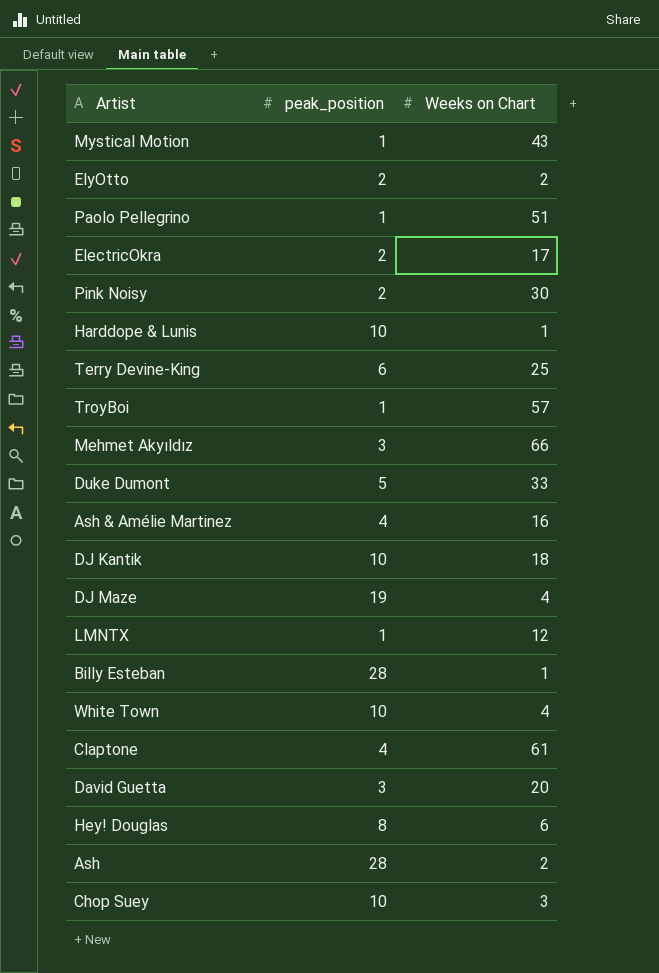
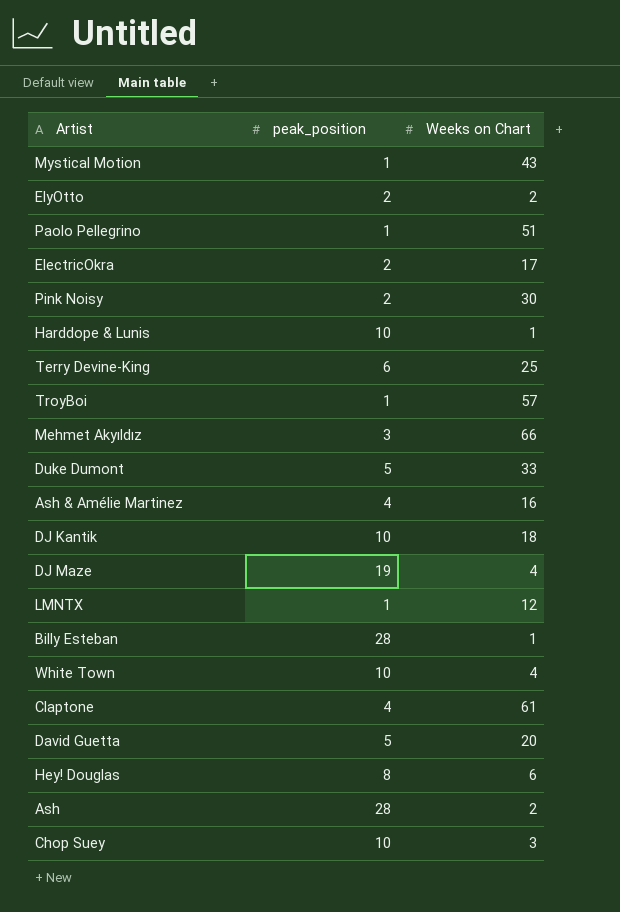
David Guetta | peak_position: 3 -> 5

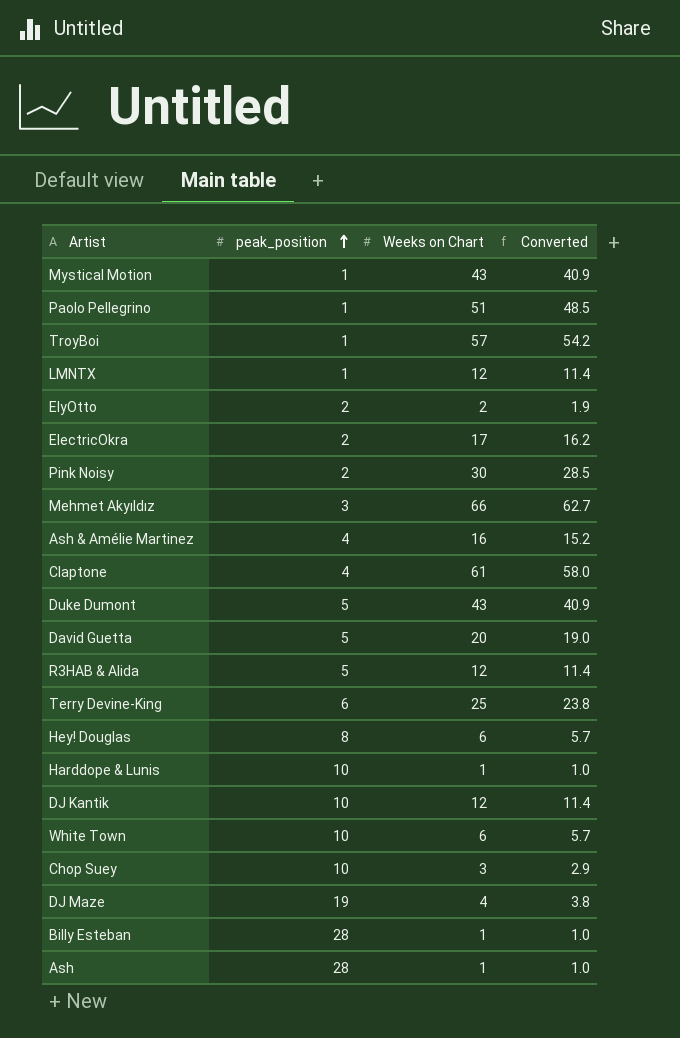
row order: none -> peak_position ascending
column Converted | formula: none -> [Weeks on Chart] * 0.95
Duke Dumont | Weeks on Chart: 33 -> 43
row R3HAB & Alida: none -> 5 | 12 | 11.4
DJ Kantik | Weeks on Chart: 18 -> 12
White Town | Weeks on Chart: 4 -> 6
Ash | Weeks on Chart: 2 -> 1

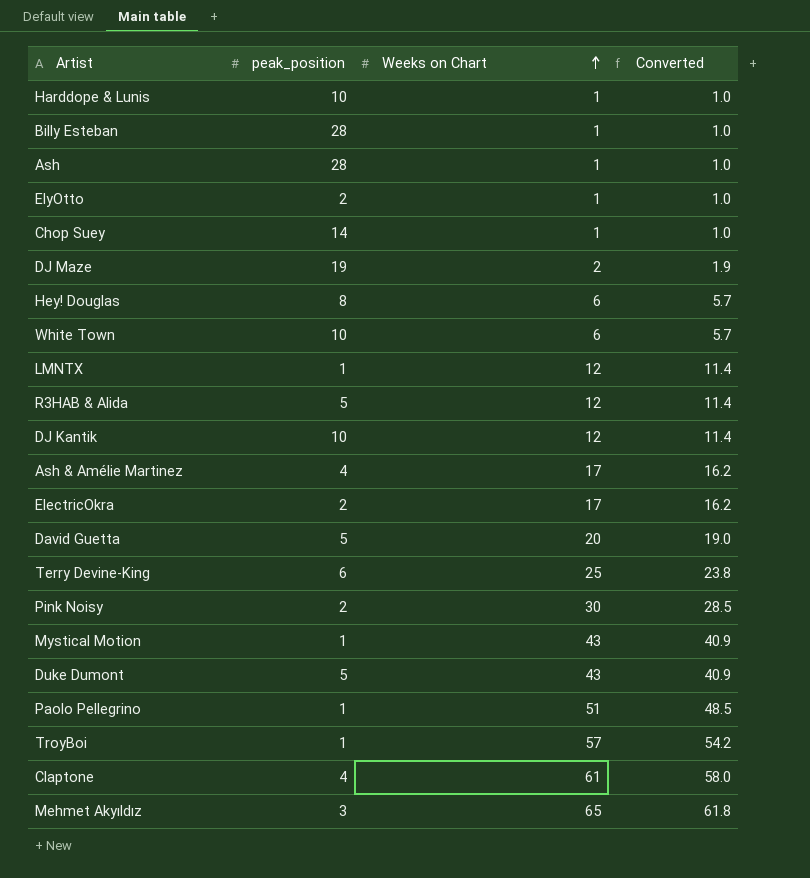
row order: peak_position ascending -> Weeks on Chart ascending
ElyOtto | Weeks on Chart: 2 -> 1
ElyOtto | Converted: 1.9 -> 1.0
Chop Suey | peak_position: 10 -> 14
Chop Suey | Weeks on Chart: 3 -> 1
Chop Suey | Converted: 2.9 -> 1.0
DJ Maze | Weeks on Chart: 4 -> 2
DJ Maze | Converted: 3.8 -> 1.9
Ash & Amélie Martinez | Weeks on Chart: 16 -> 17
Ash & Amélie Martinez | Converted: 15.2 -> 16.2
Mehmet Akyıldız | Weeks on Chart: 66 -> 65
Mehmet Akyıldız | Converted: 62.7 -> 61.8

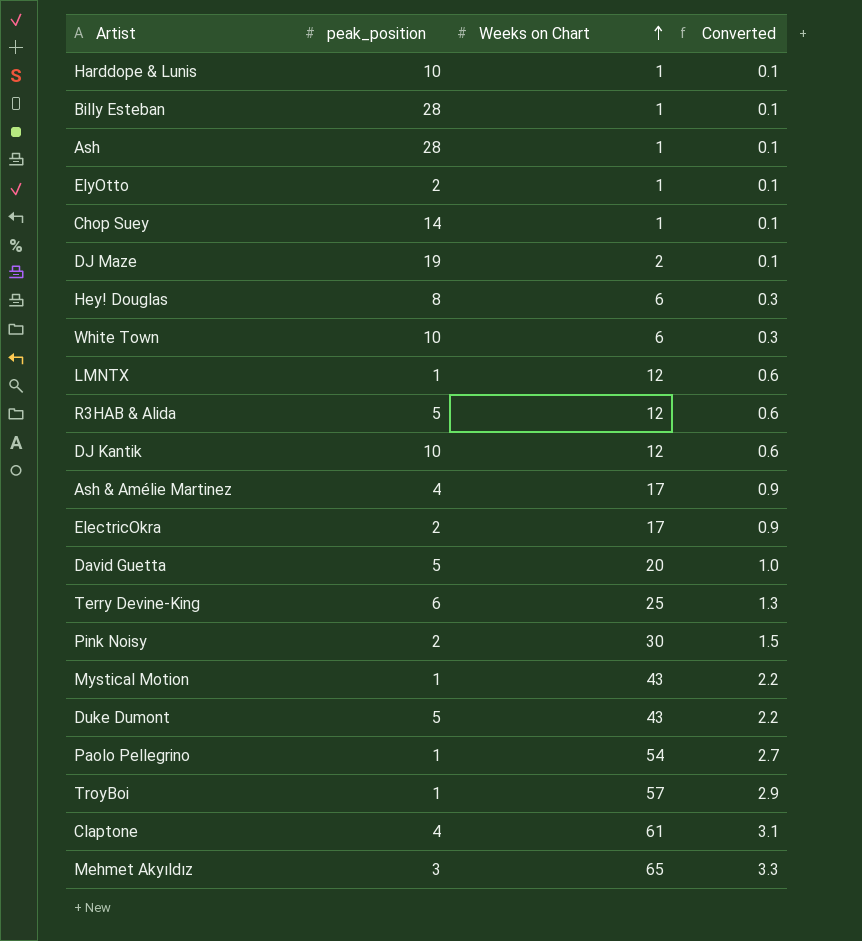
column Converted | formula: [Weeks on Chart] * 0.95 -> [Weeks on Chart] * 0.05
Paolo Pellegrino | Weeks on Chart: 51 -> 54

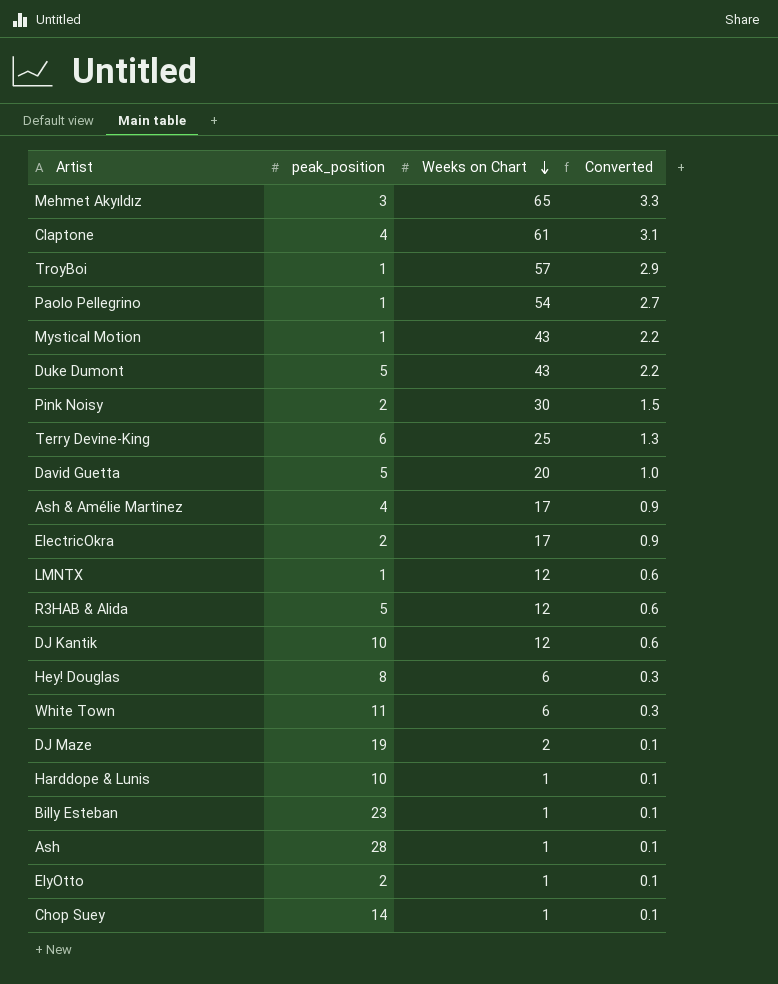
row order: Weeks on Chart ascending -> Weeks on Chart descending
White Town | peak_position: 10 -> 11
Billy Esteban | peak_position: 28 -> 23

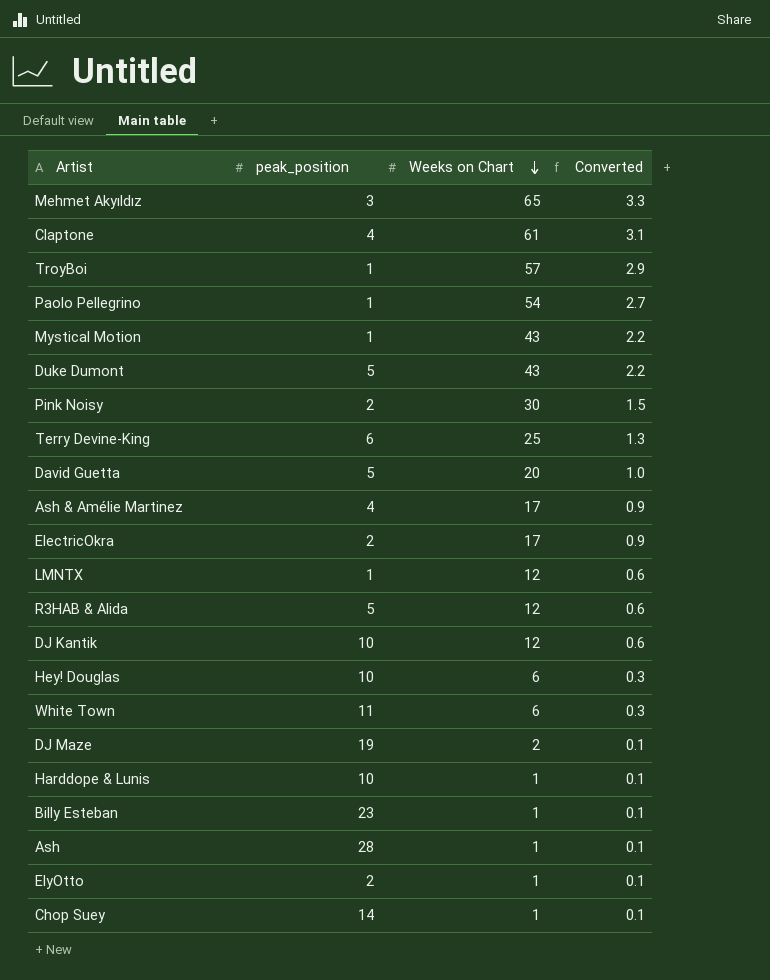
Hey! Douglas | peak_position: 8 -> 10

